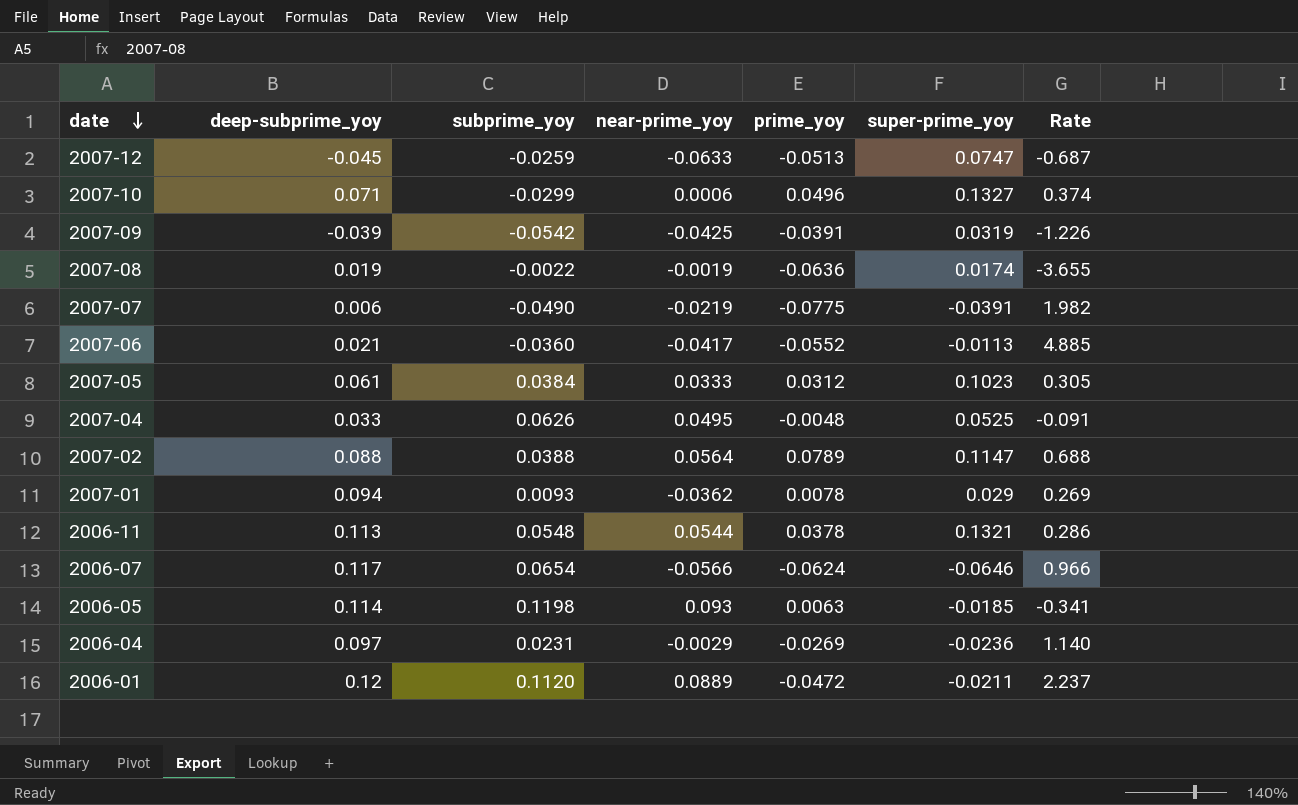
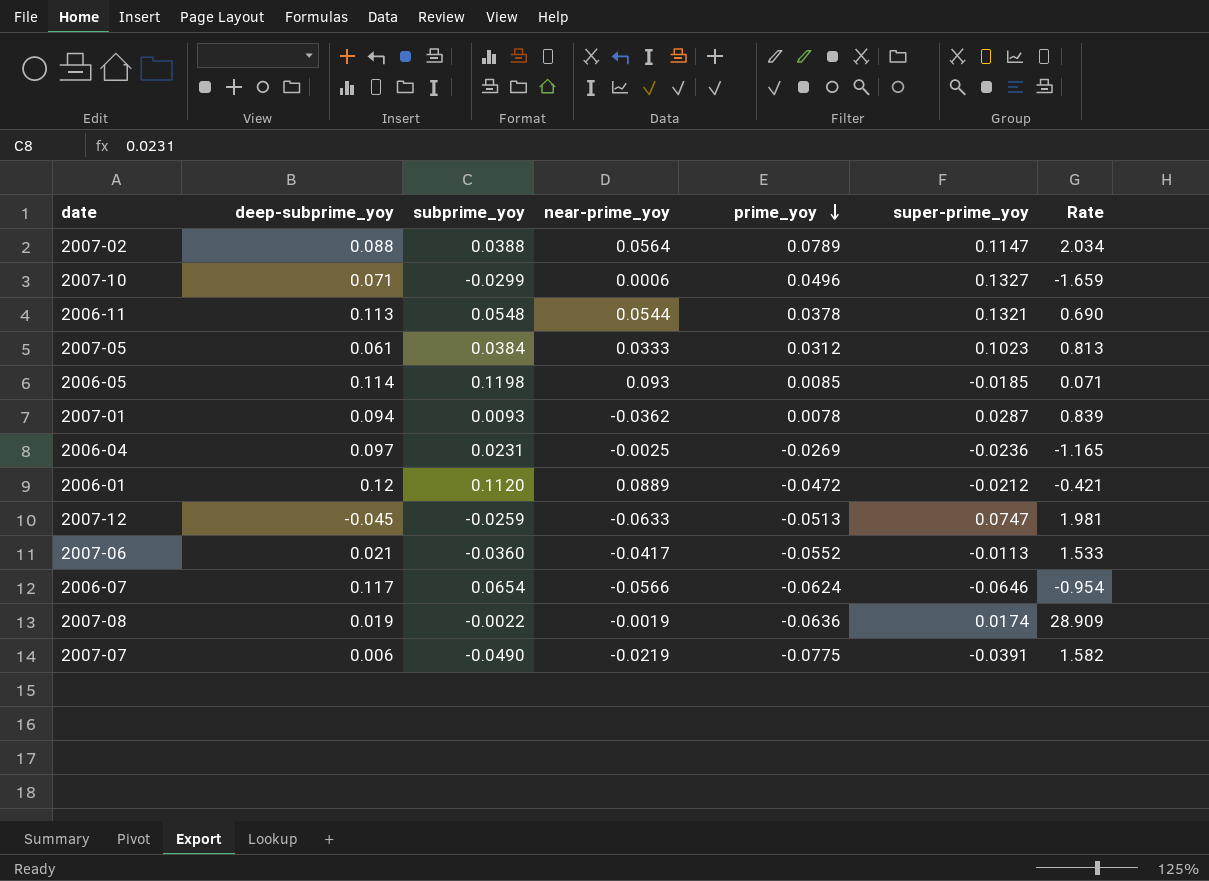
row order: date descending -> prime_yoy descending
column Rate | formula: [prime_yoy] / [super-prime_yoy] -> [prime_yoy] / [subprime_yoy]
row 2007-09: -0.039 | -0.0542 | -0.0425 | -0.0391 | 0.0319 | -1.226 -> none
row 2007-04: 0.033 | 0.0626 | 0.0495 | -0.0048 | 0.0525 | -0.091 -> none
2006-05 | prime_yoy: 0.0063 -> 0.0085
2007-01 | super-prime_yoy: 0.029 -> 0.0287
2006-04 | near-prime_yoy: -0.0029 -> -0.0025
2006-01 | super-prime_yoy: -0.0211 -> -0.0212

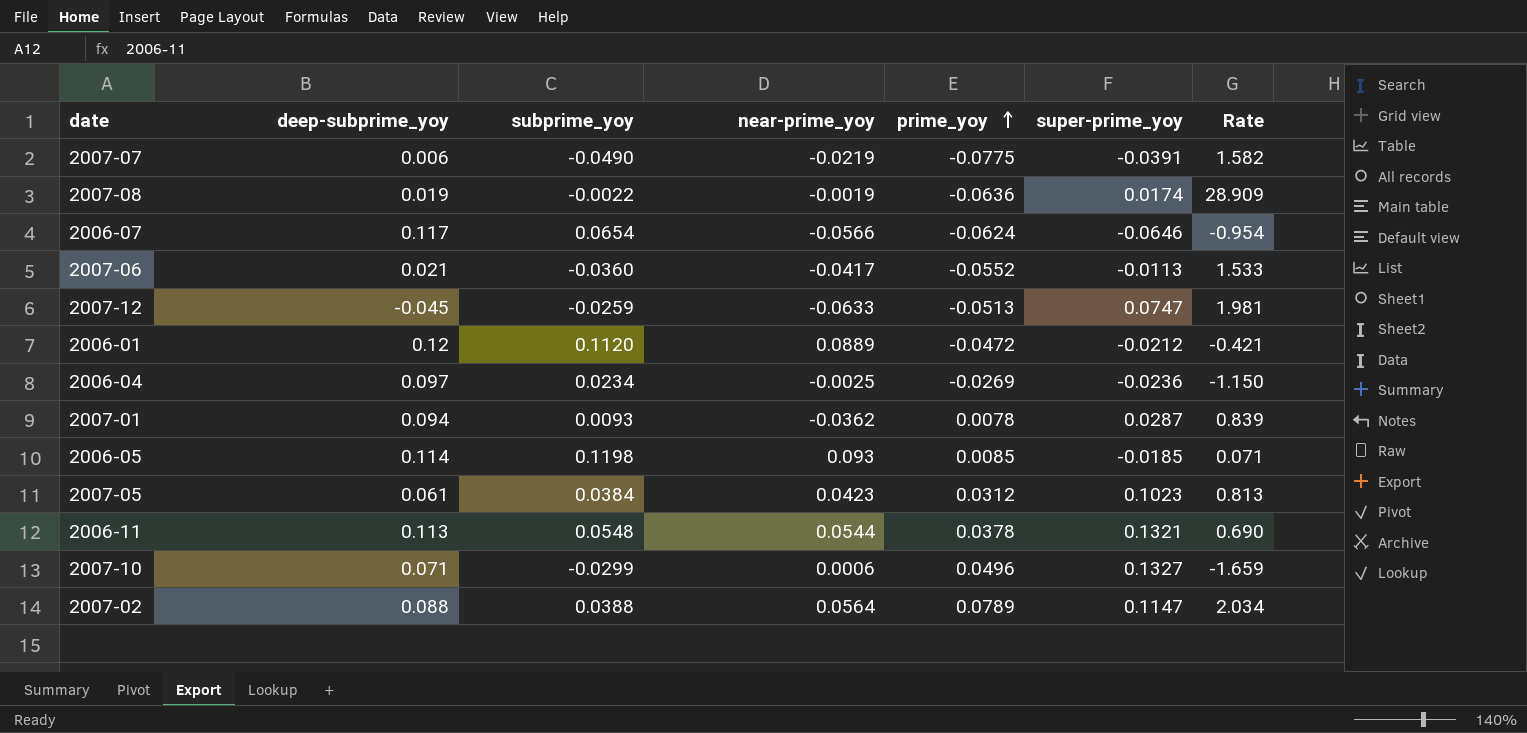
row order: prime_yoy descending -> prime_yoy ascending
2006-04 | subprime_yoy: 0.0231 -> 0.0234
2006-04 | Rate: -1.165 -> -1.150
2007-05 | near-prime_yoy: 0.0333 -> 0.0423

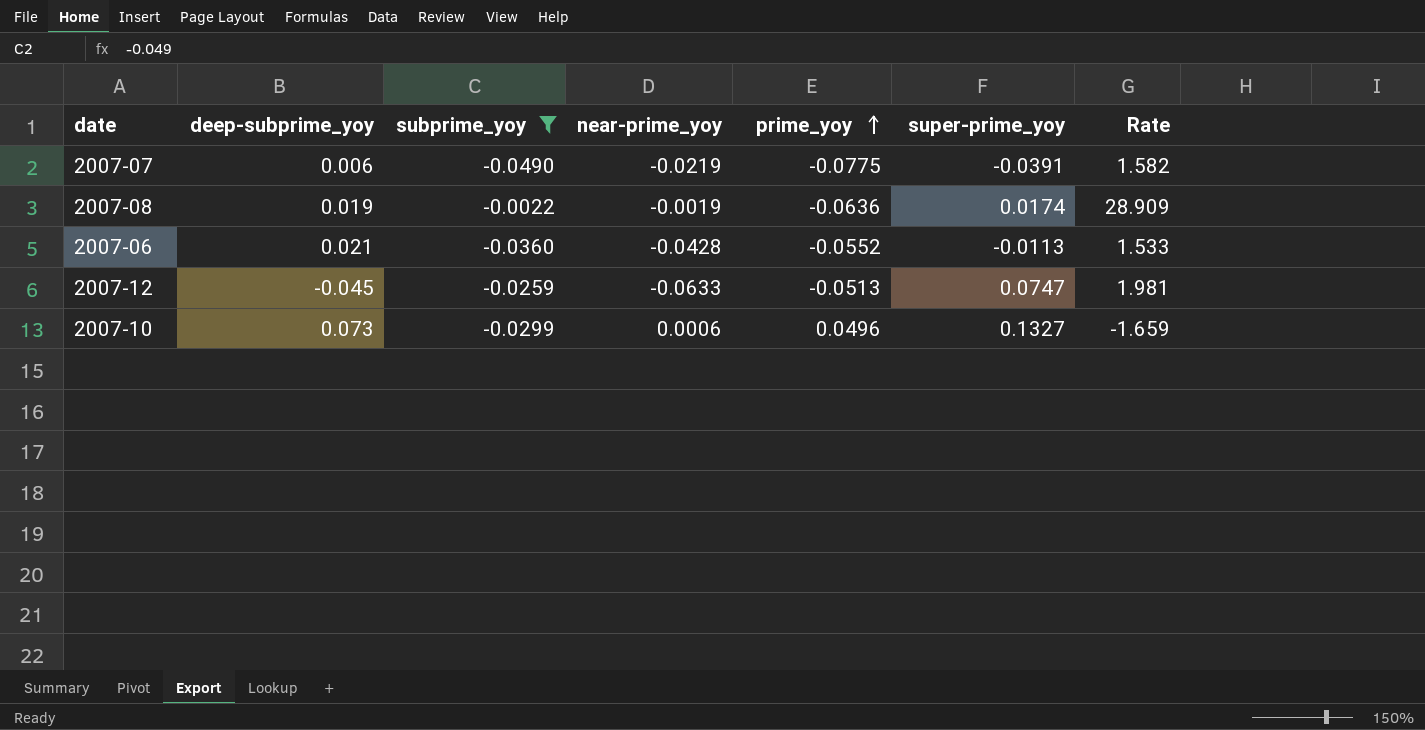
filter: none -> subprime_yoy <= -0.0022
2007-06 | near-prime_yoy: -0.0417 -> -0.0428
2007-10 | deep-subprime_yoy: 0.071 -> 0.073

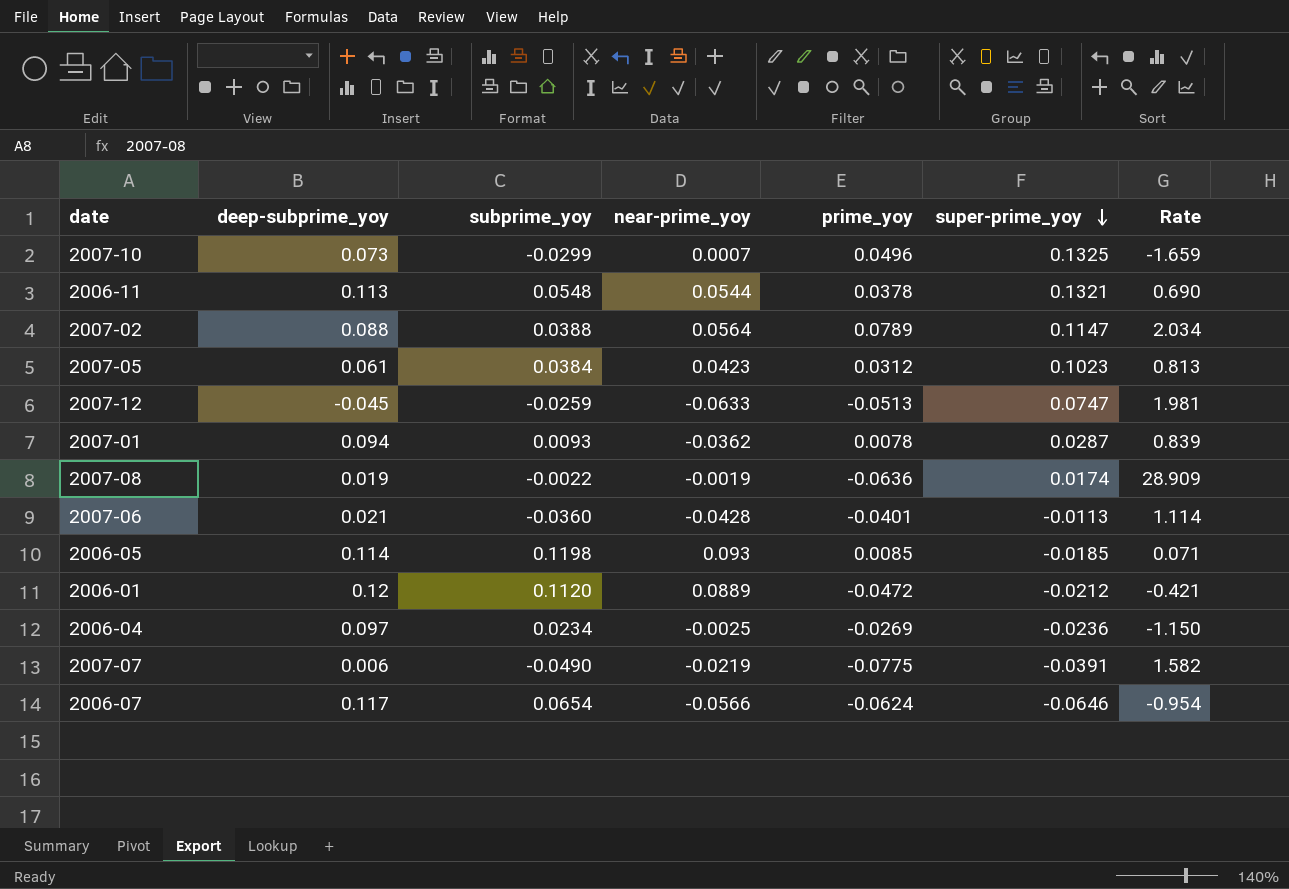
filter: subprime_yoy <= -0.0022 -> none
row order: prime_yoy ascending -> super-prime_yoy descending
2007-10 | near-prime_yoy: 0.0006 -> 0.0007
2007-10 | super-prime_yoy: 0.1327 -> 0.1325
2007-06 | prime_yoy: -0.0552 -> -0.0401
2007-06 | Rate: 1.533 -> 1.114

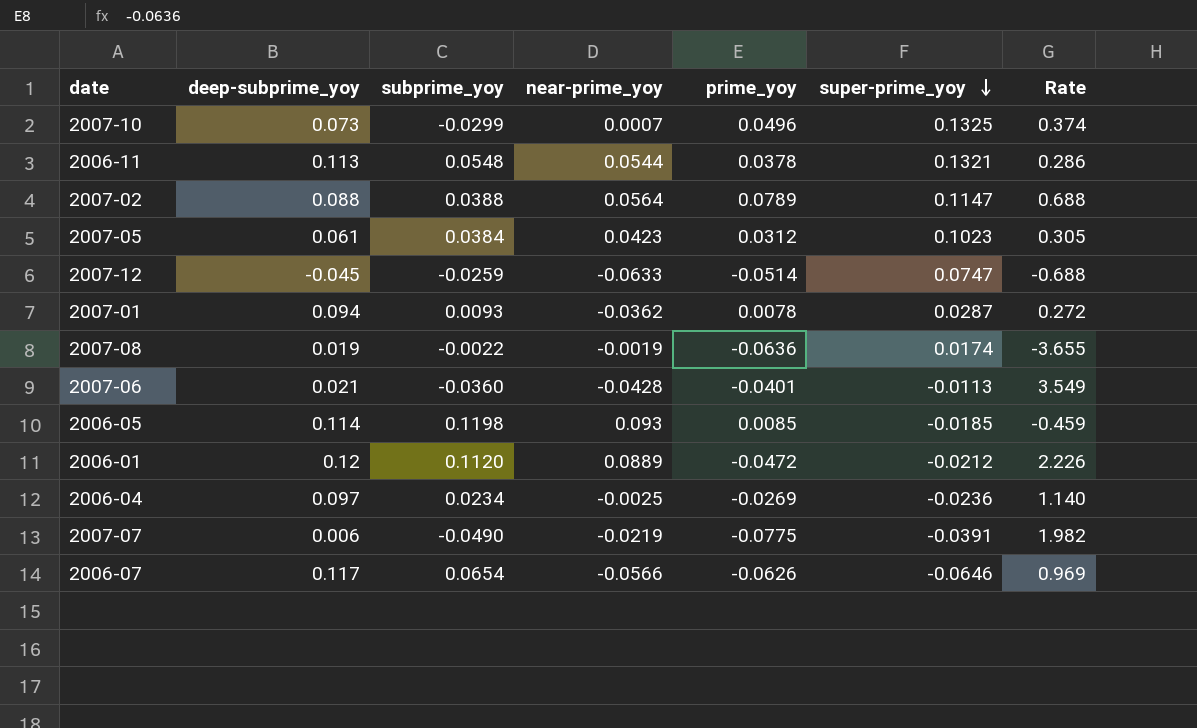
column Rate | formula: [prime_yoy] / [subprime_yoy] -> [prime_yoy] / [super-prime_yoy]
2007-12 | prime_yoy: -0.0513 -> -0.0514
2006-07 | prime_yoy: -0.0624 -> -0.0626

